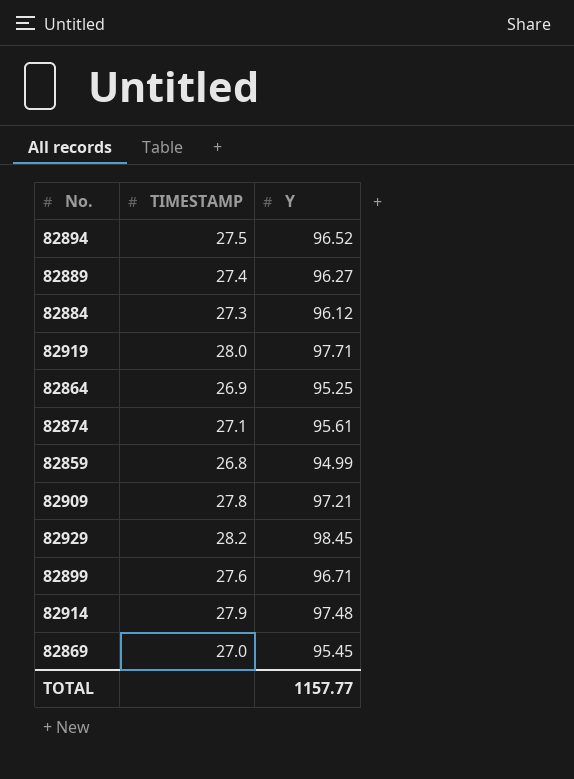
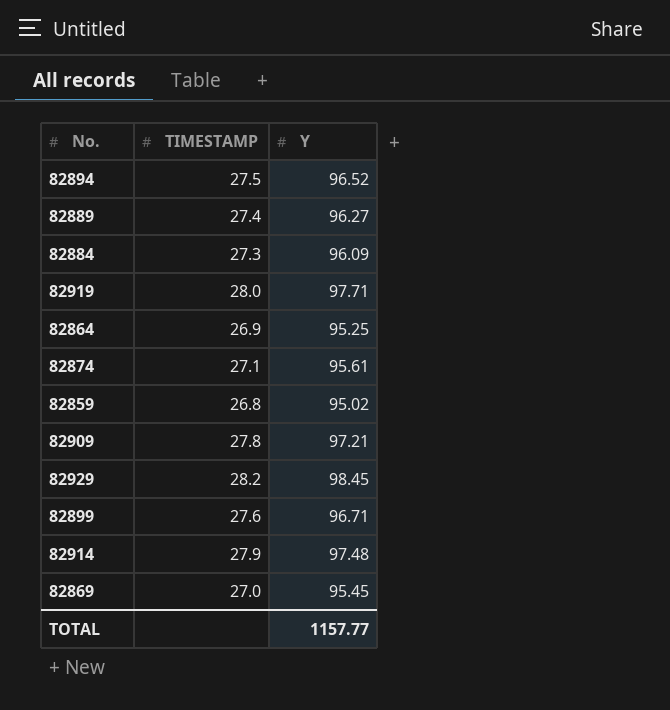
82884 | Y: 96.12 -> 96.09
82859 | Y: 94.99 -> 95.02

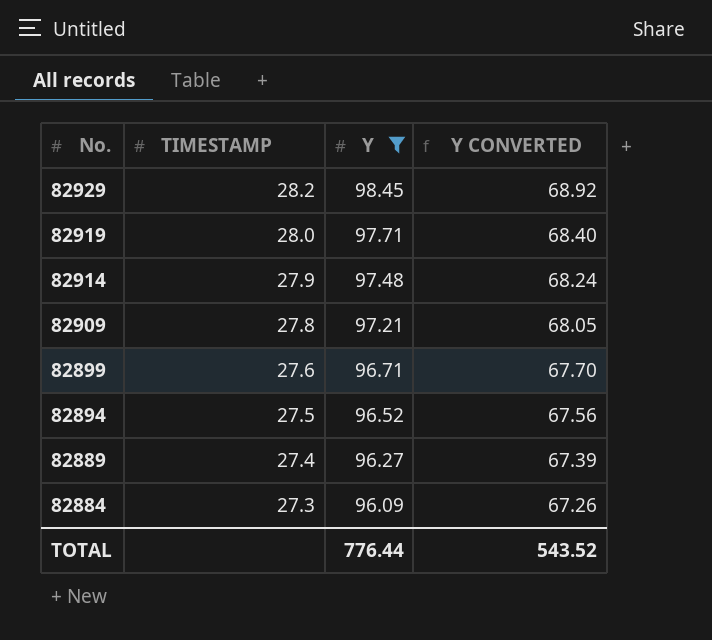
filter: none -> Y >= 96.09
row order: none -> No. descending
column Y CONVERTED | formula: none -> [Y] * 0.7
TOTAL | Y: 1157.77 -> 776.44

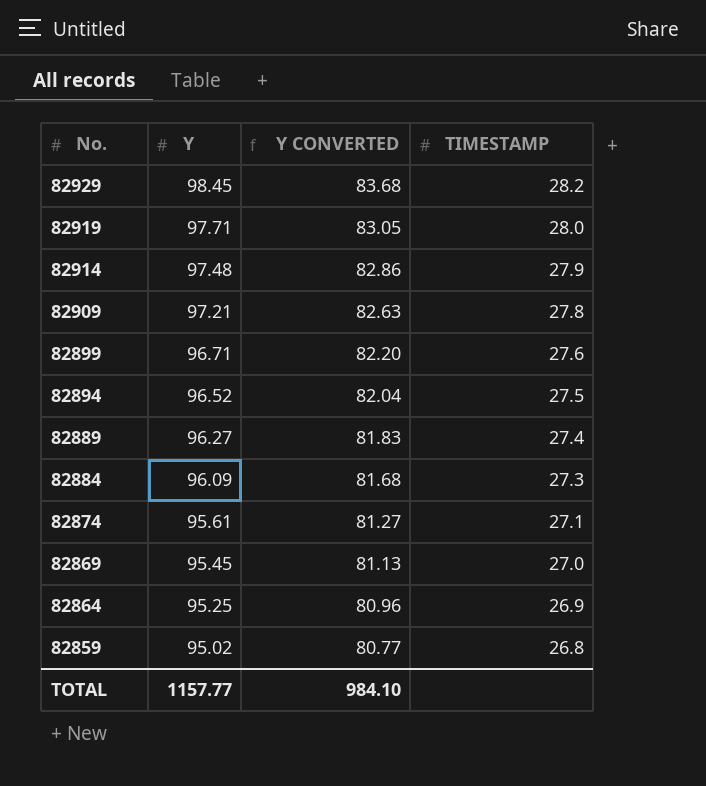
filter: Y >= 96.09 -> none
column Y CONVERTED | formula: [Y] * 0.7 -> [Y] * 0.85
column TIMESTAMP | position: 2 -> 4
TOTAL | Y: 776.44 -> 1157.77
TOTAL | Y CONVERTED: 543.52 -> 984.10

